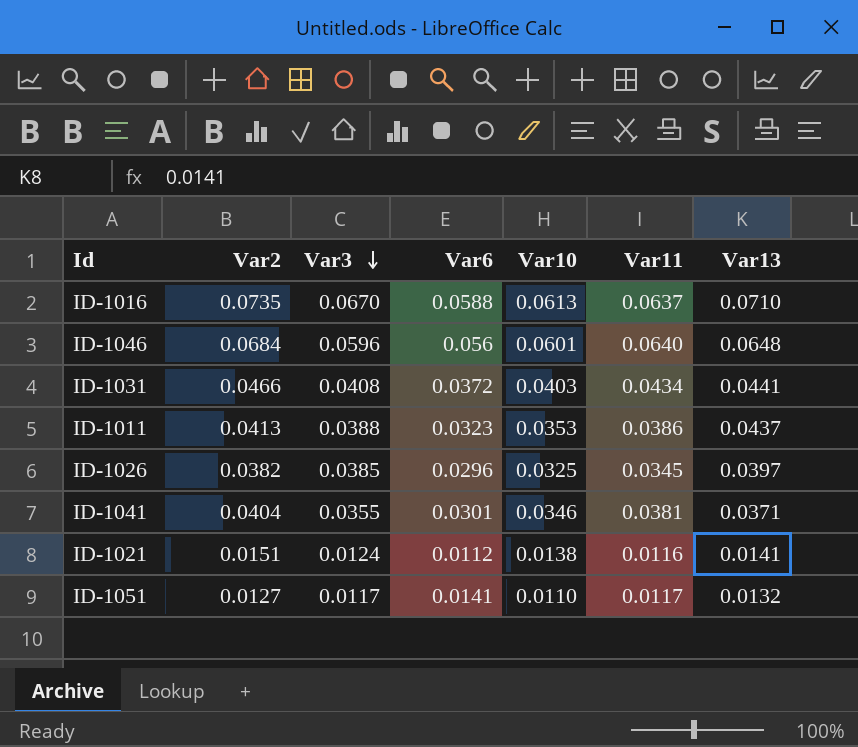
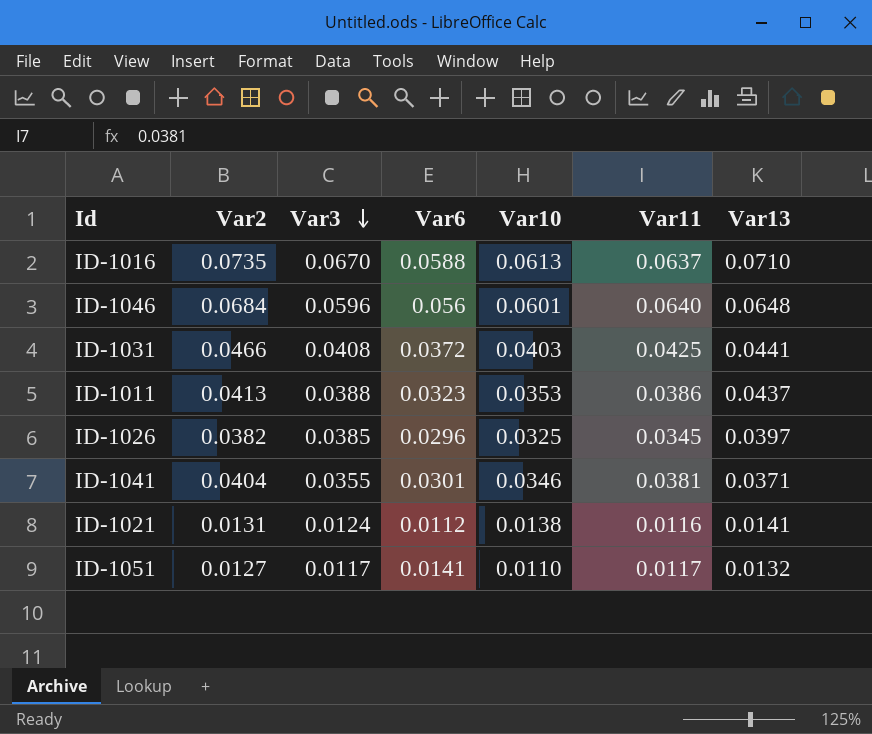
ID-1031 | Var11: 0.0434 -> 0.0425
ID-1021 | Var2: 0.0151 -> 0.0131

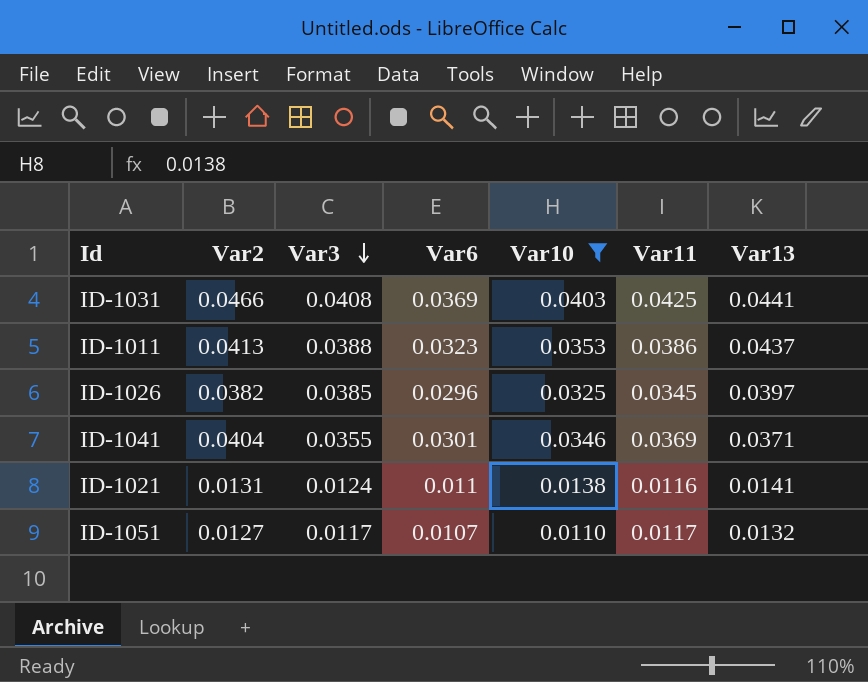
filter: none -> Var10 <= 0.0403
ID-1031 | Var6: 0.0372 -> 0.0369
ID-1041 | Var11: 0.0381 -> 0.0369
ID-1021 | Var6: 0.0112 -> 0.011
ID-1051 | Var6: 0.0141 -> 0.0107

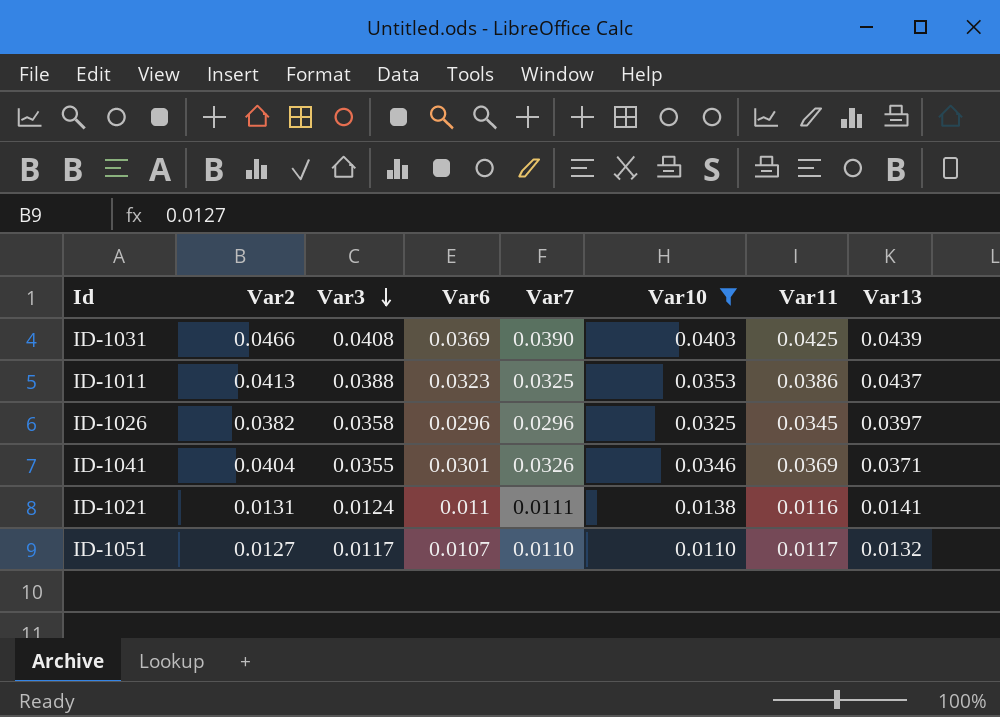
column Var7 | position: none -> 5
ID-1031 | Var13: 0.0441 -> 0.0439
ID-1026 | Var3: 0.0385 -> 0.0358

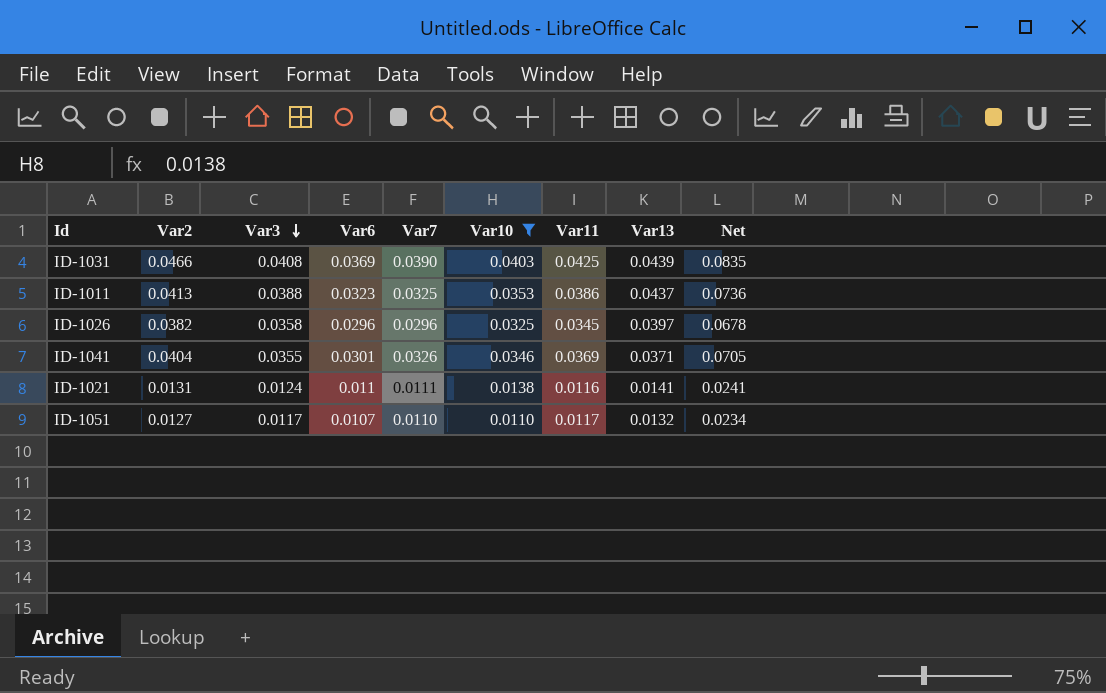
column Net | formula: none -> [Var2] + [Var6]

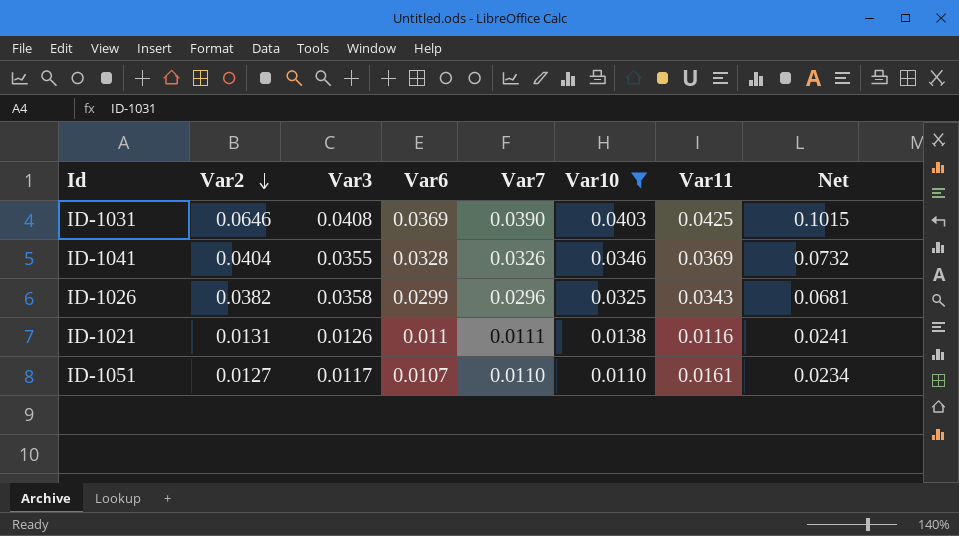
row order: Var3 descending -> Var2 descending
column Var13 | position: 8 -> none
row ID-1011: 0.0413 | 0.0388 | 0.0323 | 0.0325 | 0.0353 | 0.0386 | 0.0437 | 0.0736 -> none
ID-1031 | Var2: 0.0466 -> 0.0646
ID-1031 | Net: 0.0835 -> 0.1015
ID-1041 | Var6: 0.0301 -> 0.0328
ID-1041 | Net: 0.0705 -> 0.0732
ID-1026 | Var6: 0.0296 -> 0.0299
ID-1026 | Var11: 0.0345 -> 0.0343
ID-1026 | Net: 0.0678 -> 0.0681
ID-1021 | Var3: 0.0124 -> 0.0126
ID-1051 | Var11: 0.0117 -> 0.0161

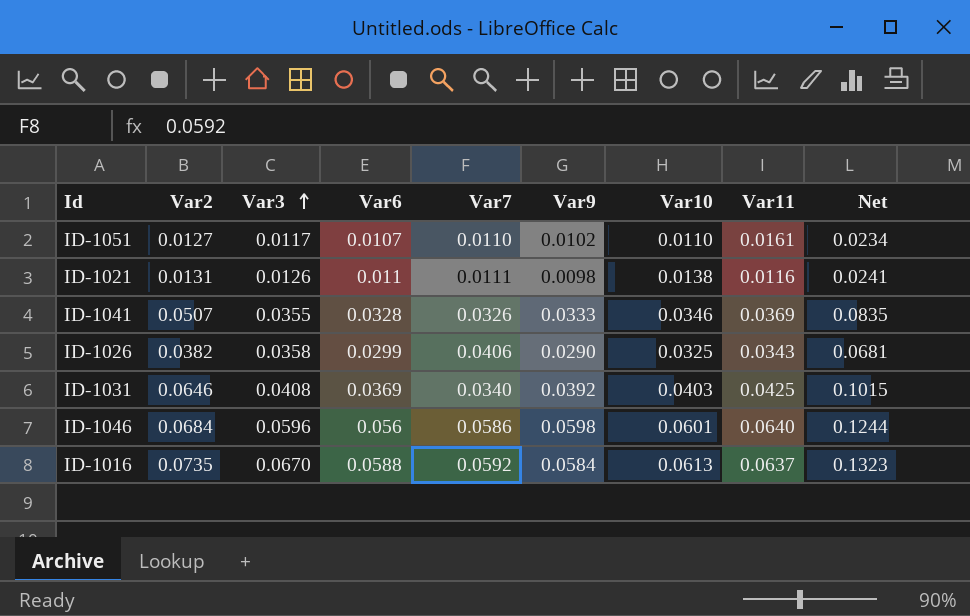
filter: Var10 <= 0.0403 -> none
row order: Var2 descending -> Var3 ascending
column Var9 | position: none -> 6
ID-1041 | Var2: 0.0404 -> 0.0507
ID-1041 | Net: 0.0732 -> 0.0835
ID-1026 | Var7: 0.0296 -> 0.0406
ID-1031 | Var7: 0.0390 -> 0.0340

